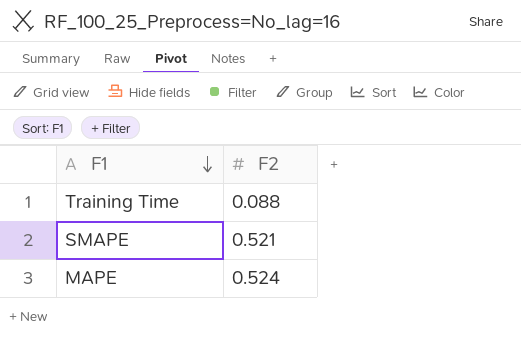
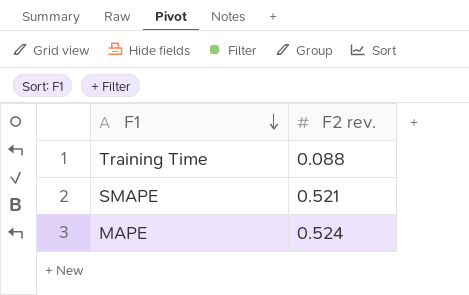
column name: F2 -> F2 rev.

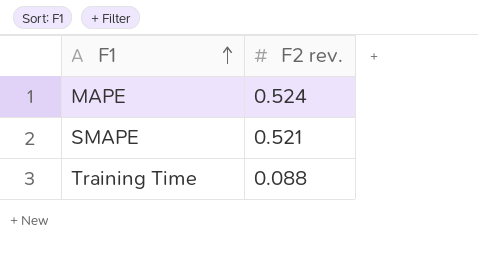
row order: F1 descending -> F1 ascending

